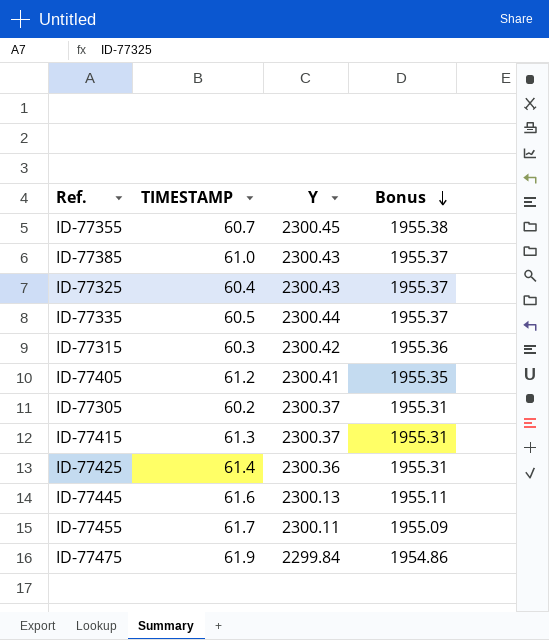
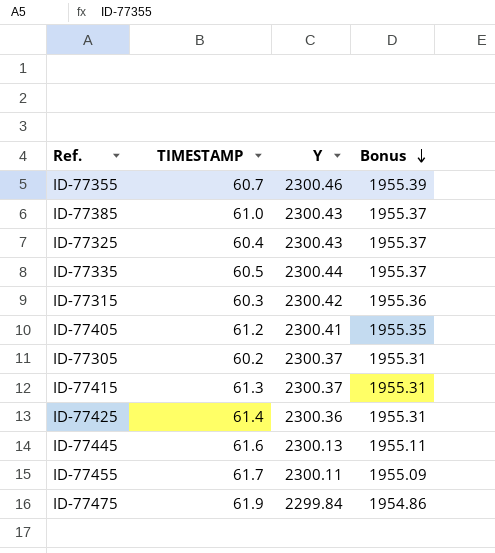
ID-77355 | Y: 2300.45 -> 2300.46
ID-77355 | Bonus: 1955.38 -> 1955.39

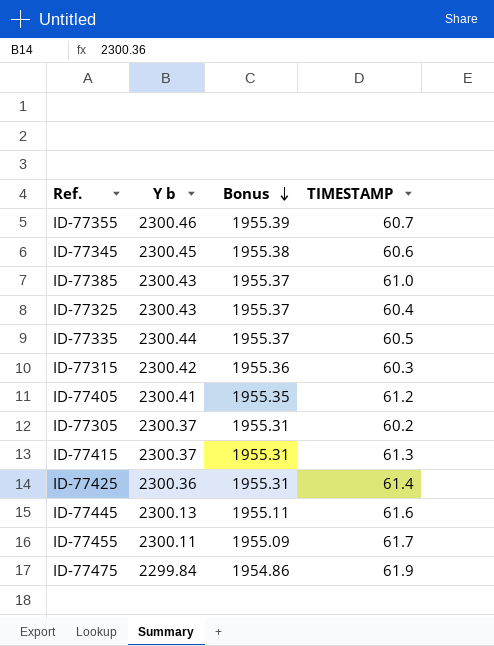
column name: Y -> Y b
column TIMESTAMP | position: 2 -> 4
row ID-77345: none -> 2300.45 | 1955.38 | 60.6

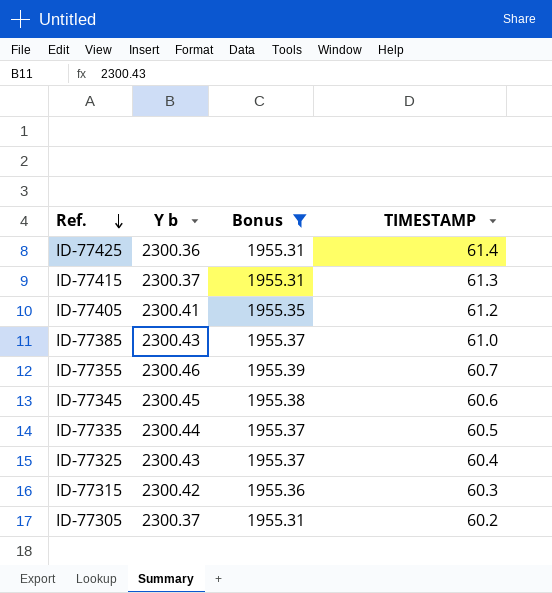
filter: none -> Bonus >= 1955.31
row order: Bonus descending -> Ref. descending

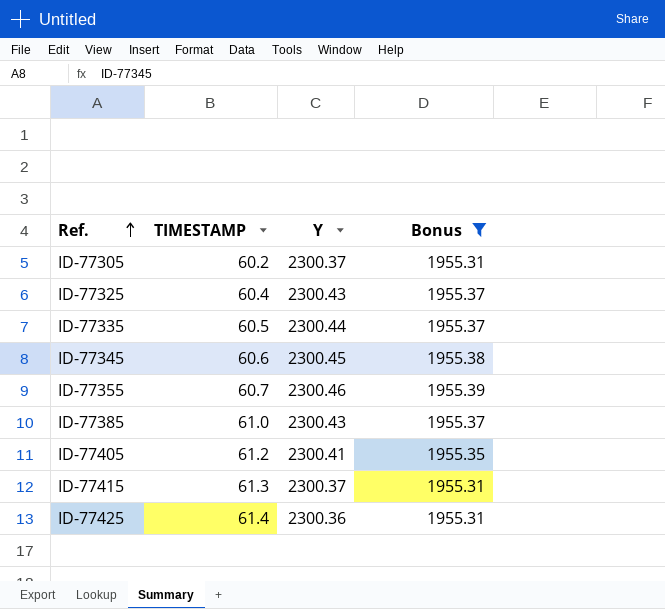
row order: Ref. descending -> Ref. ascending
column TIMESTAMP | position: 4 -> 2
column name: Y b -> Y
row ID-77315: 2300.42 | 1955.36 | 60.3 -> none

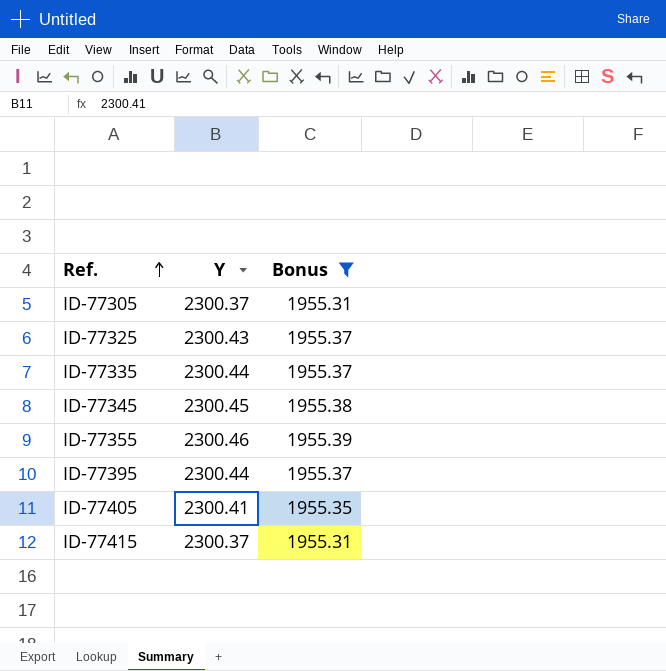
column TIMESTAMP | position: 2 -> none
row ID-77385: 61.0 | 2300.43 | 1955.37 -> none
row ID-77425: 61.4 | 2300.36 | 1955.31 -> none
row ID-77395: none -> 2300.44 | 1955.37

